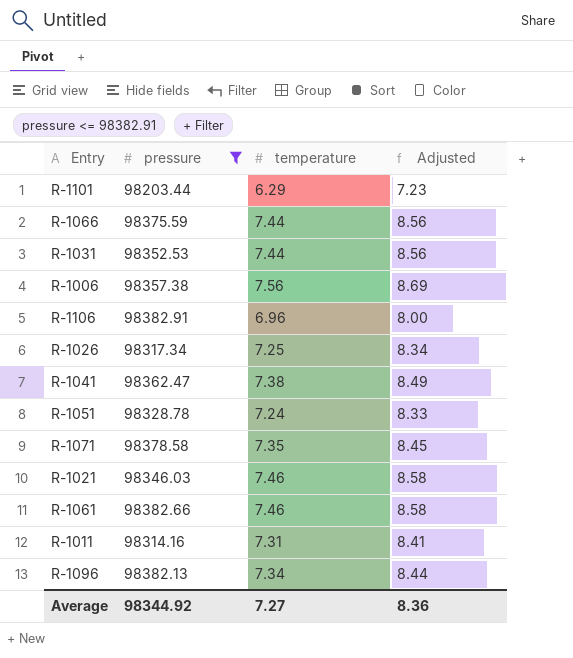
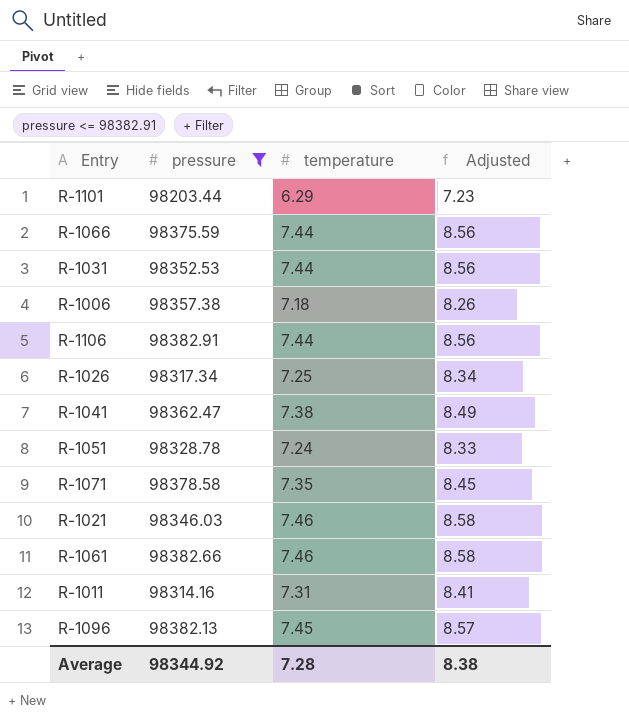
R-1006 | temperature: 7.56 -> 7.18
R-1006 | Adjusted: 8.69 -> 8.26
R-1106 | temperature: 6.96 -> 7.44
R-1106 | Adjusted: 8.00 -> 8.56
R-1096 | temperature: 7.34 -> 7.45
R-1096 | Adjusted: 8.44 -> 8.57
Average | temperature: 7.27 -> 7.28
Average | Adjusted: 8.36 -> 8.38

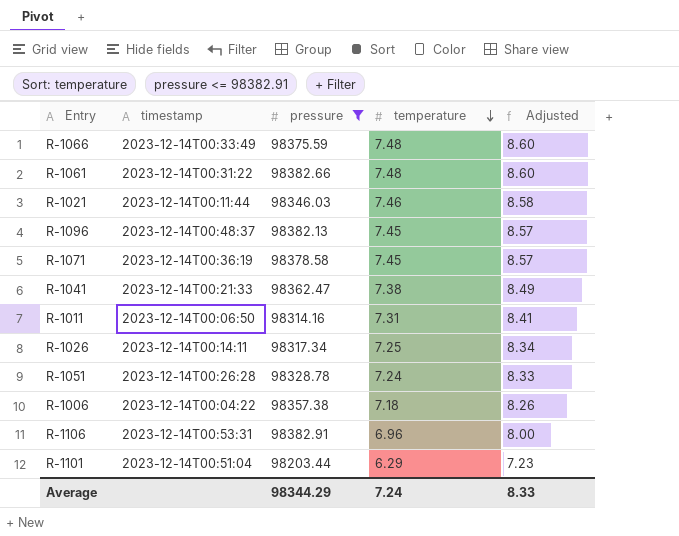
row order: none -> temperature descending
column timestamp | position: none -> 2
row R-1031: 98352.53 | 7.44 | 8.56 -> none
R-1066 | temperature: 7.44 -> 7.48
R-1066 | Adjusted: 8.56 -> 8.60
R-1061 | temperature: 7.46 -> 7.48
R-1061 | Adjusted: 8.58 -> 8.60
R-1071 | temperature: 7.35 -> 7.45
R-1071 | Adjusted: 8.45 -> 8.57
R-1106 | temperature: 7.44 -> 6.96
R-1106 | Adjusted: 8.56 -> 8.00
Average | pressure: 98344.92 -> 98344.29
Average | temperature: 7.28 -> 7.24
Average | Adjusted: 8.38 -> 8.33

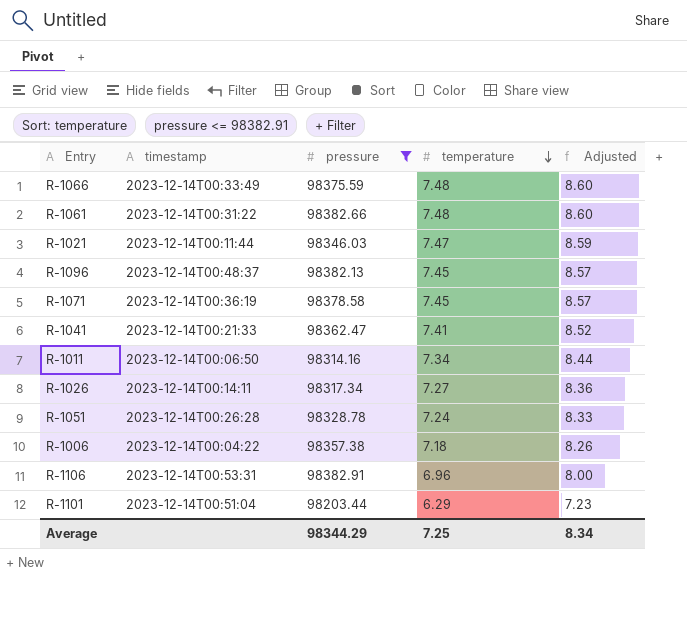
R-1021 | temperature: 7.46 -> 7.47
R-1021 | Adjusted: 8.58 -> 8.59
R-1041 | temperature: 7.38 -> 7.41
R-1041 | Adjusted: 8.49 -> 8.52
R-1011 | temperature: 7.31 -> 7.34
R-1011 | Adjusted: 8.41 -> 8.44
R-1026 | temperature: 7.25 -> 7.27
R-1026 | Adjusted: 8.34 -> 8.36
Average | temperature: 7.24 -> 7.25
Average | Adjusted: 8.33 -> 8.34

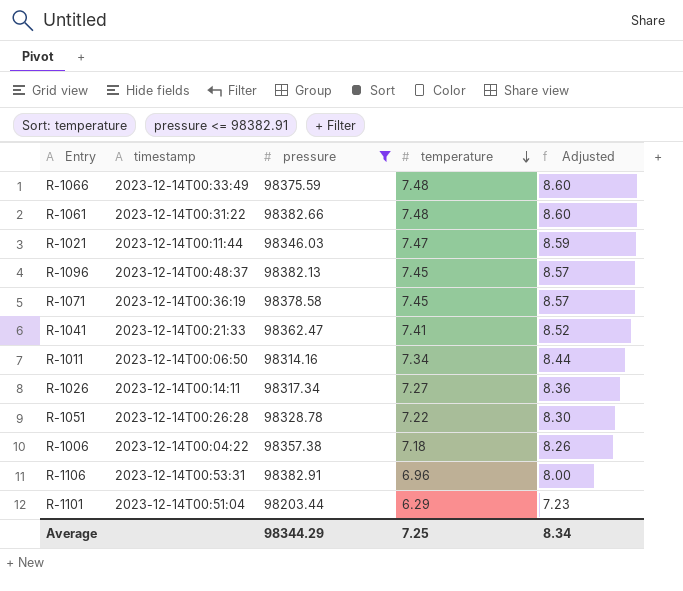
R-1051 | temperature: 7.24 -> 7.22
R-1051 | Adjusted: 8.33 -> 8.30

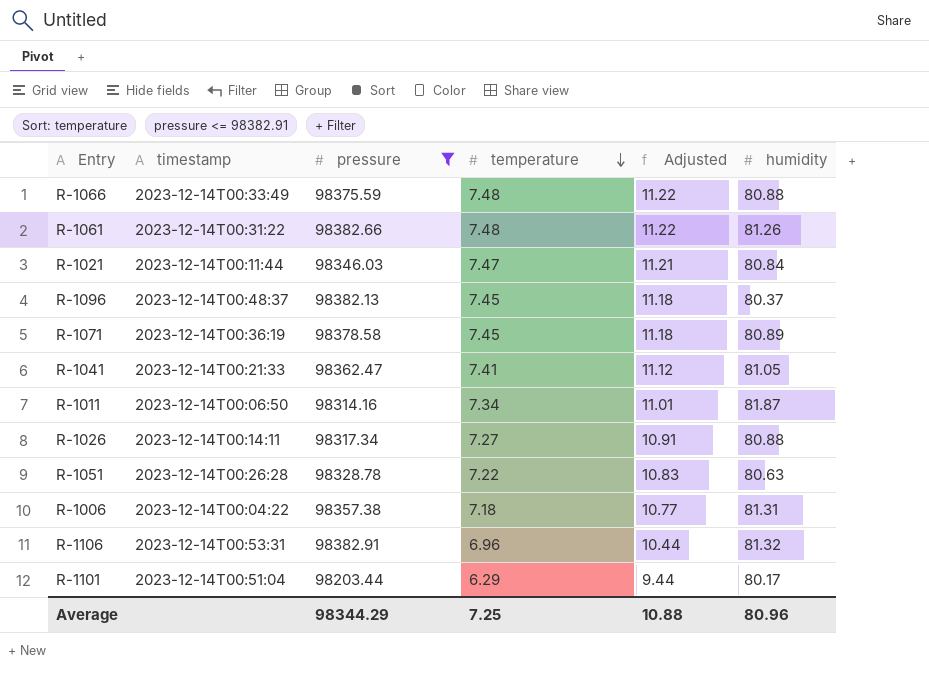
column Adjusted | formula: [temperature] * 1.15 -> [temperature] * 1.5
column humidity | position: none -> 6
Average | Adjusted: 8.34 -> 10.88

